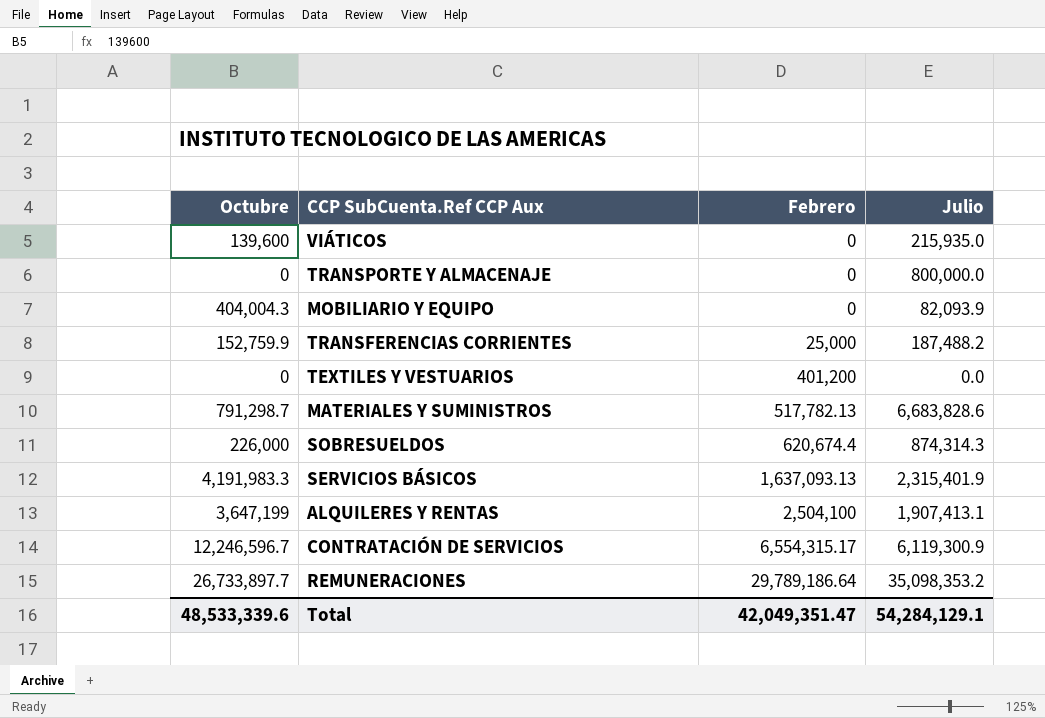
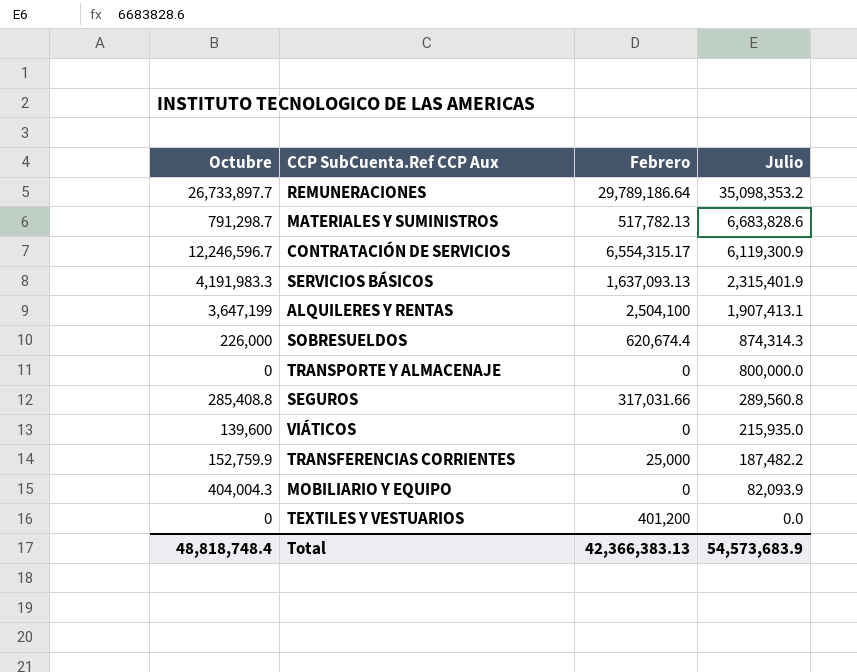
row order: Febrero ascending -> Julio descending
row SEGUROS: none -> 285,408.8 | 317,031.66 | 289,560.8
TRANSFERENCIAS CORRIENTES | Julio: 187,488.2 -> 187,482.2
Total | Octubre: 48,533,339.6 -> 48,818,748.4
Total | Febrero: 42,049,351.47 -> 42,366,383.13
Total | Julio: 54,284,129.1 -> 54,573,683.9

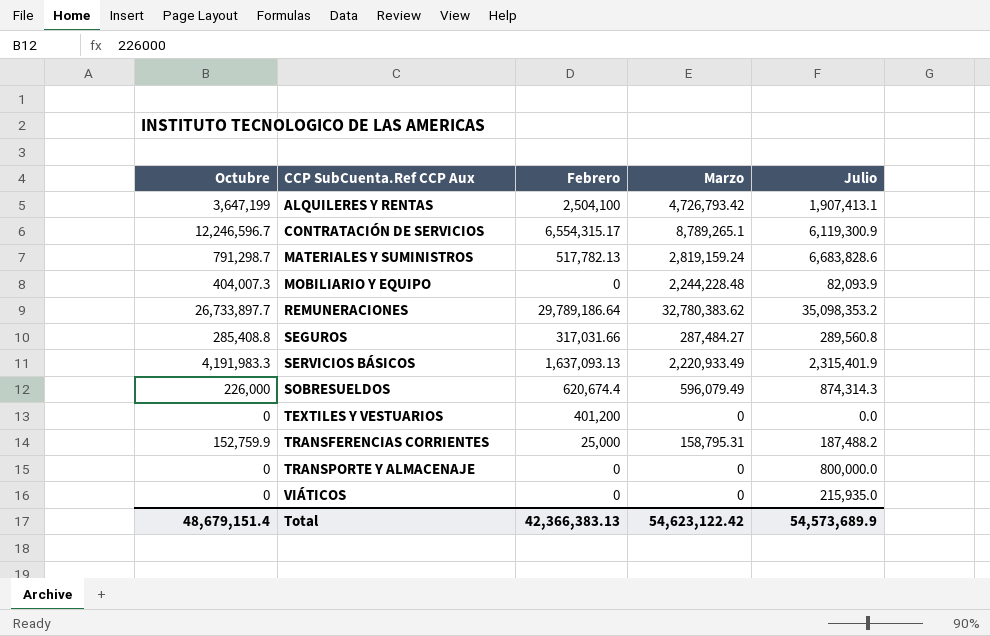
row order: Julio descending -> CCP SubCuenta.Ref CCP Aux ascending
column Marzo | position: none -> 4
MOBILIARIO Y EQUIPO | Octubre: 404,004.3 -> 404,007.3
TRANSFERENCIAS CORRIENTES | Julio: 187,482.2 -> 187,488.2
VIÁTICOS | Octubre: 139,600 -> 0
Total | Octubre: 48,818,748.4 -> 48,679,151.4
Total | Julio: 54,573,683.9 -> 54,573,689.9

